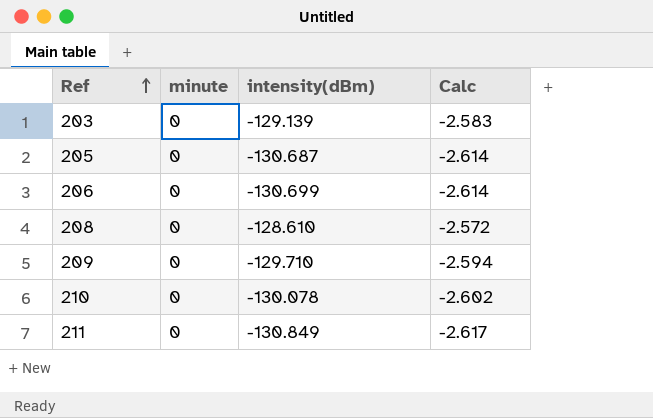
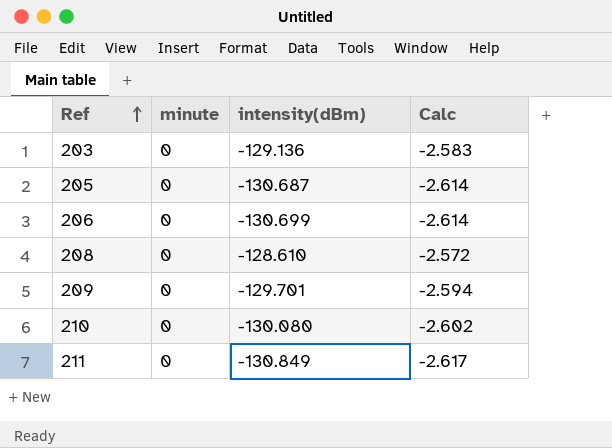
203 | intensity(dBm): -129.139 -> -129.136
209 | intensity(dBm): -129.710 -> -129.701
210 | intensity(dBm): -130.078 -> -130.080

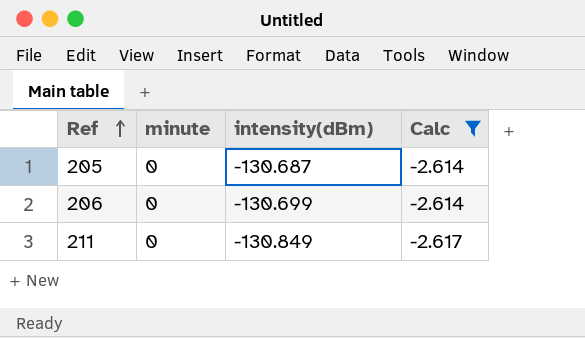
filter: none -> Calc <= -2.614

